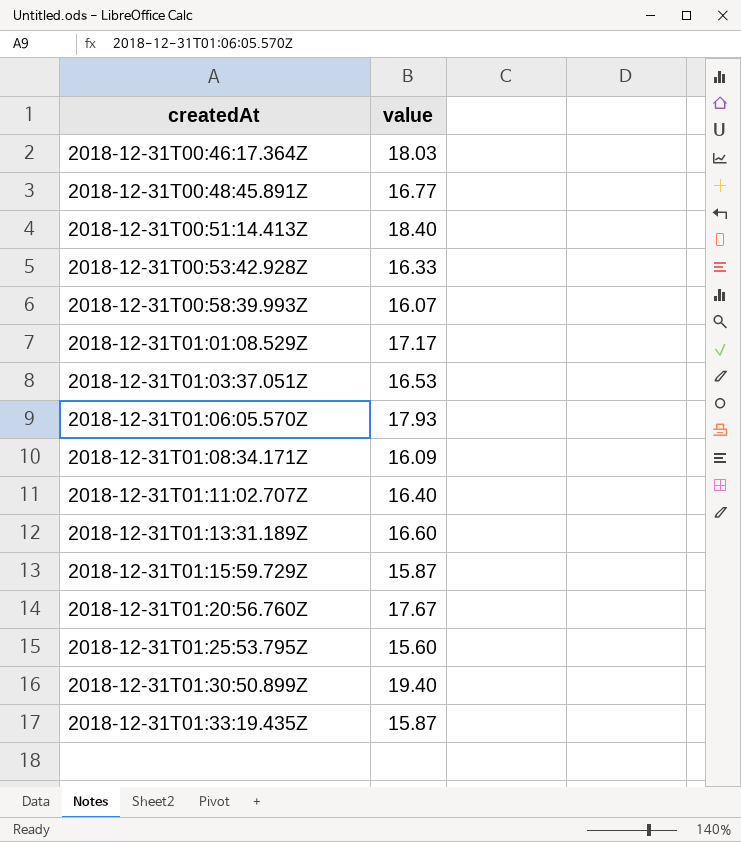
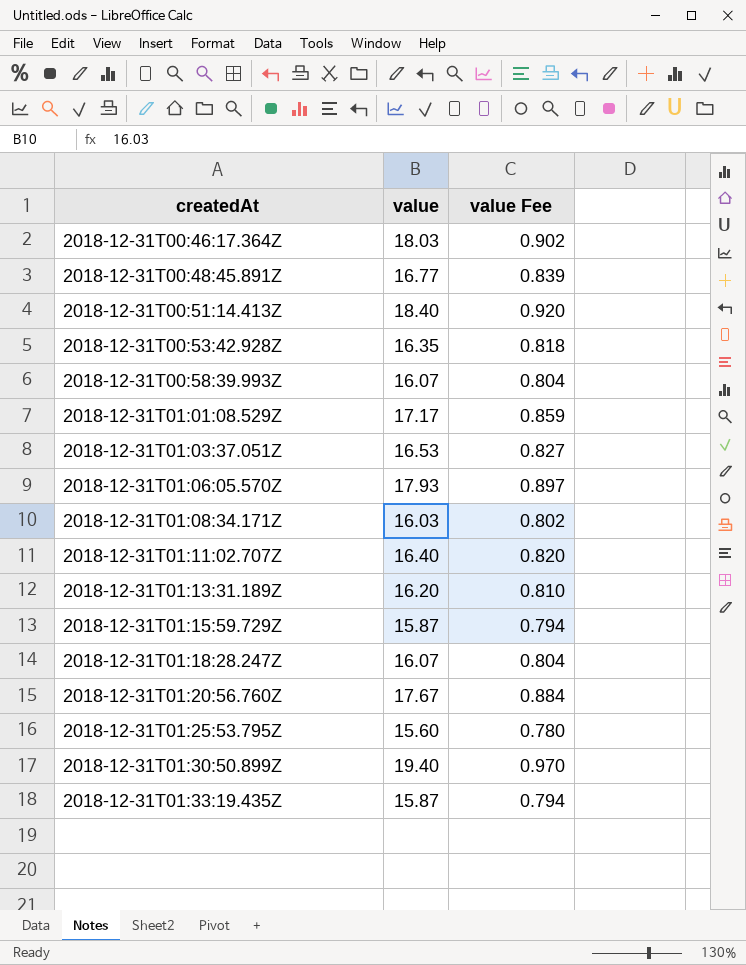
column value Fee | formula: none -> [value] * 0.05
2018-12-31T00:53:42.928Z | value: 16.33 -> 16.35
2018-12-31T01:08:34.171Z | value: 16.09 -> 16.03
2018-12-31T01:13:31.189Z | value: 16.60 -> 16.20
row 2018-12-31T01:18:28.247Z: none -> 16.07 | 0.804

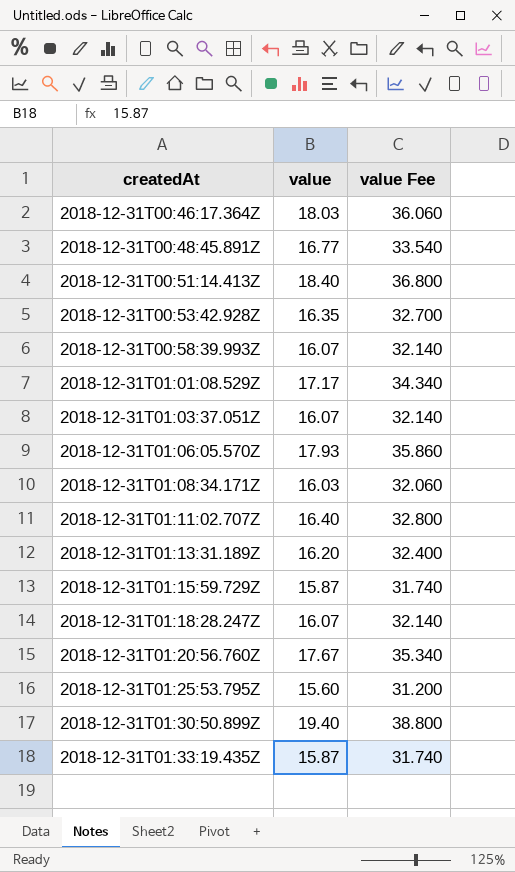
column value Fee | formula: [value] * 0.05 -> [value] * 2
2018-12-31T01:03:37.051Z | value: 16.53 -> 16.07

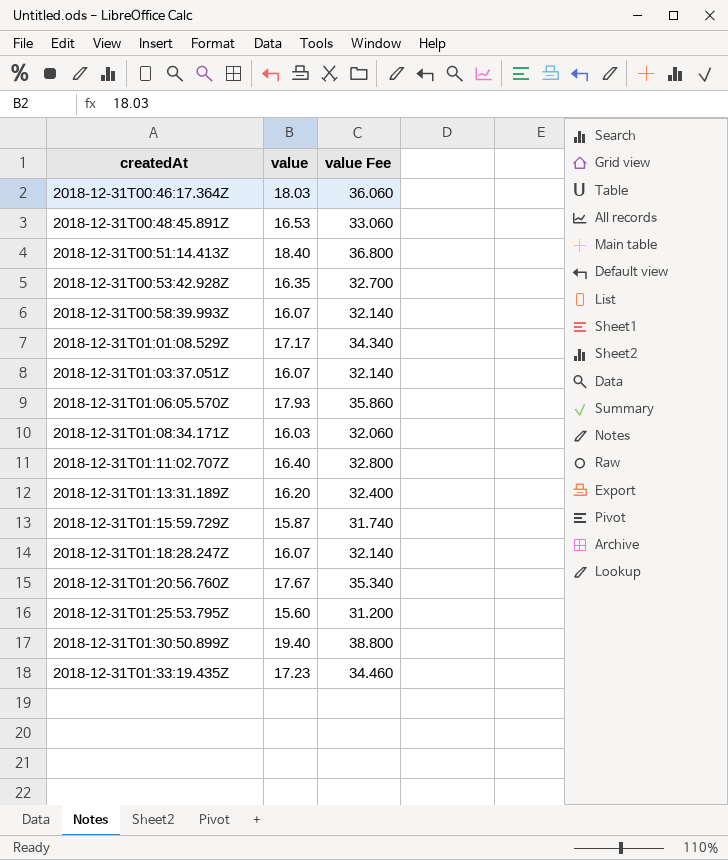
2018-12-31T00:48:45.891Z | value: 16.77 -> 16.53
2018-12-31T00:48:45.891Z | value Fee: 33.540 -> 33.060
2018-12-31T01:33:19.435Z | value: 15.87 -> 17.23
2018-12-31T01:33:19.435Z | value Fee: 31.740 -> 34.460

